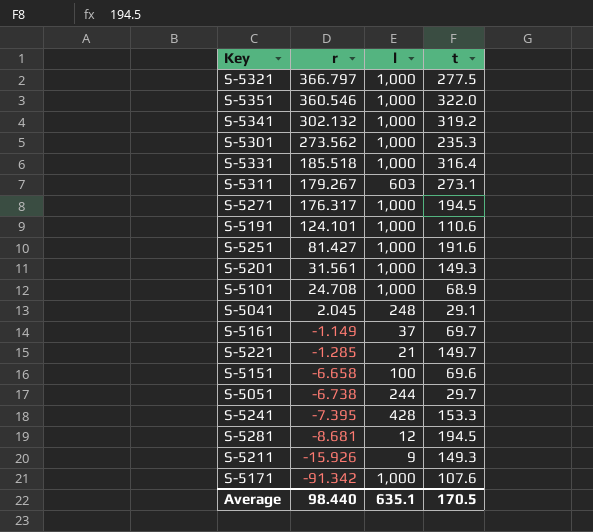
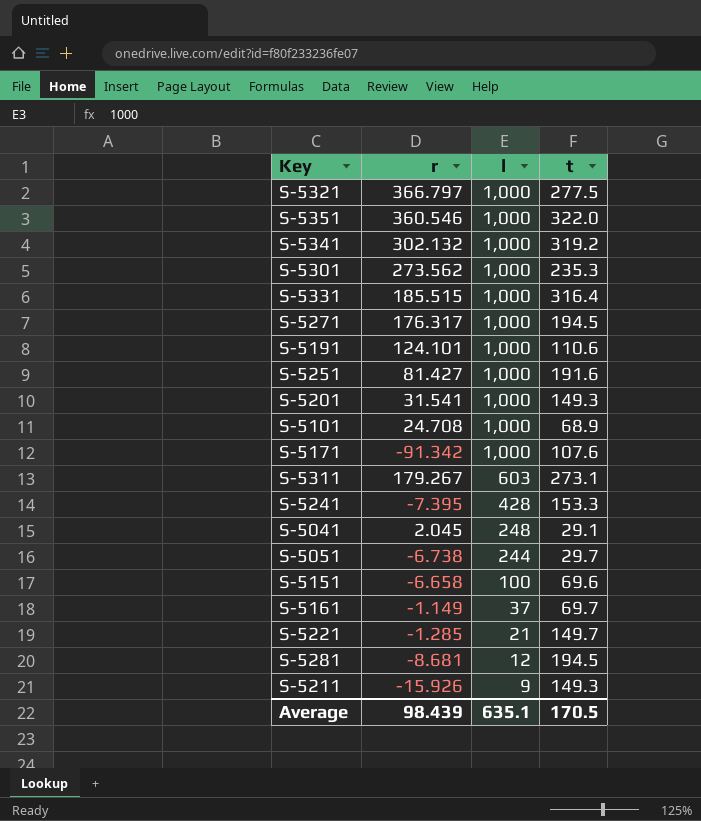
row order: r descending -> l descending
S-5331 | r: 185.518 -> 185.515
S-5201 | r: 31.561 -> 31.541
Average | r: 98.440 -> 98.439

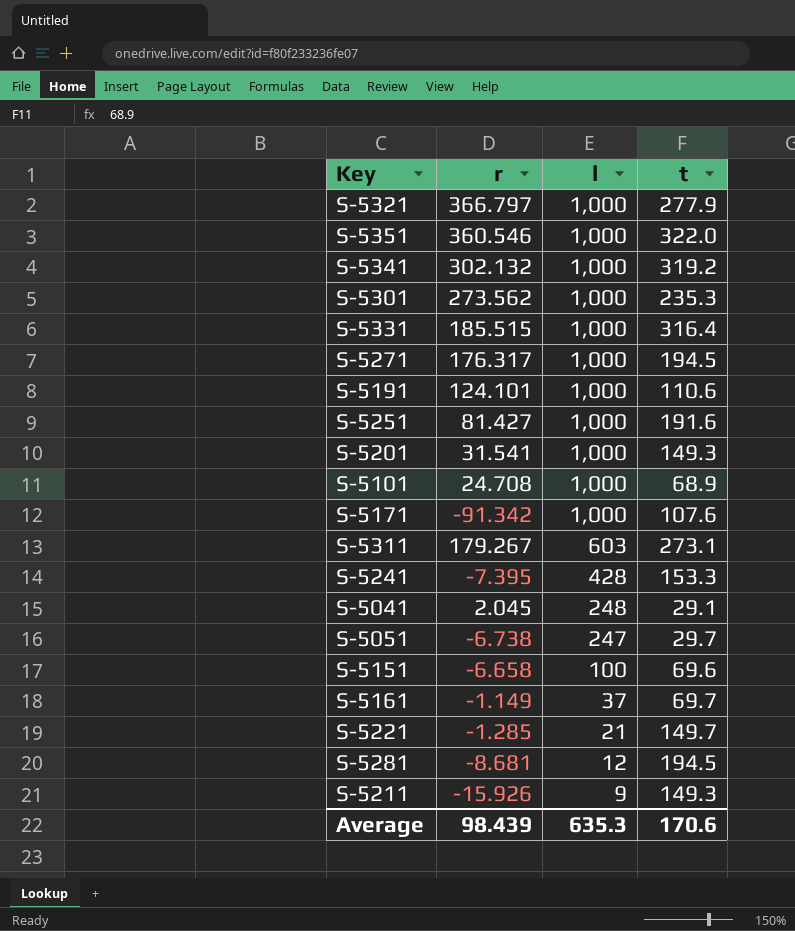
S-5321 | t: 277.5 -> 277.9
S-5051 | l: 244 -> 247
Average | l: 635.1 -> 635.3
Average | t: 170.5 -> 170.6

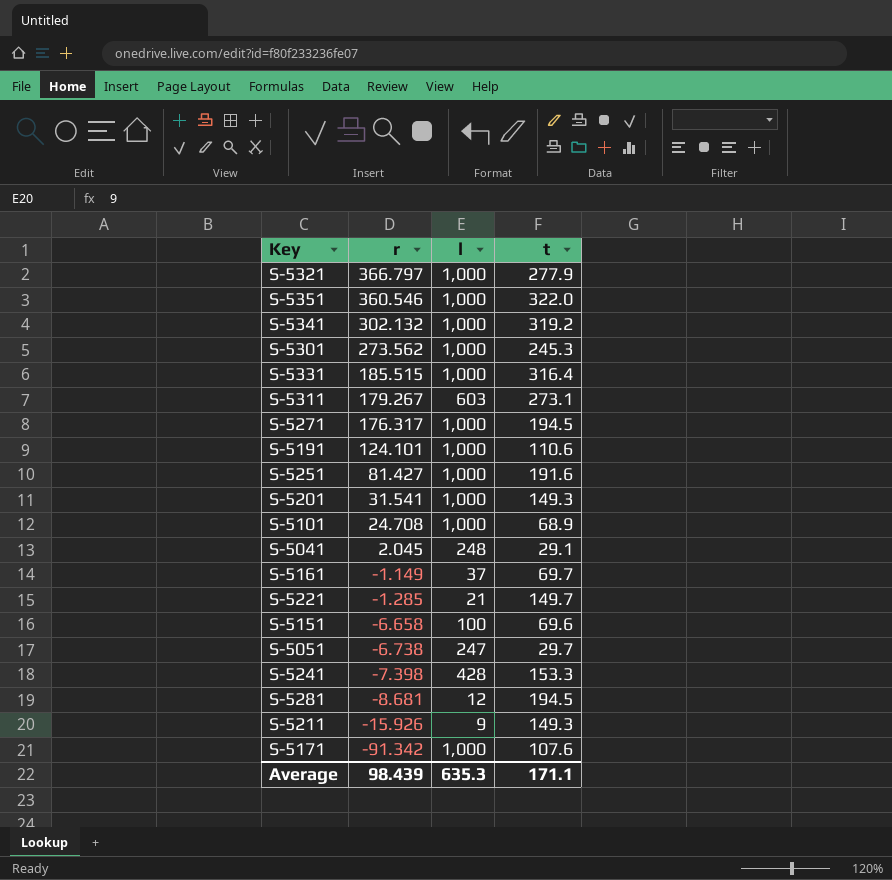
row order: l descending -> r descending
S-5301 | t: 235.3 -> 245.3
S-5241 | r: -7.395 -> -7.398
Average | t: 170.6 -> 171.1

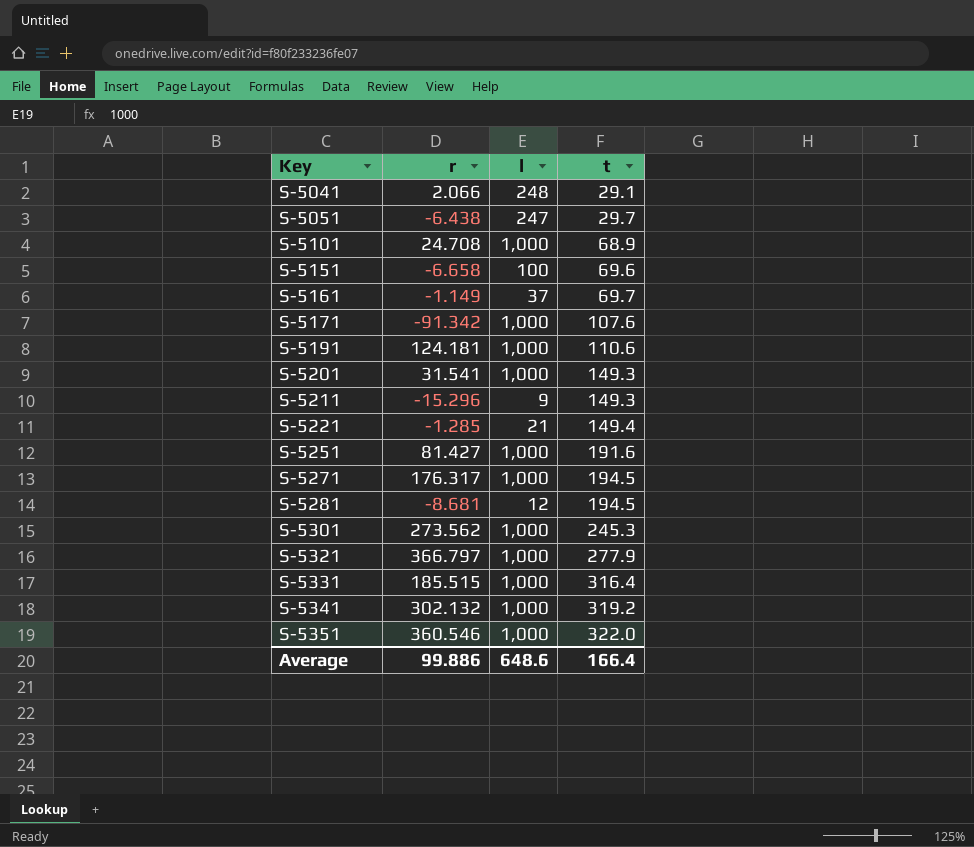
row order: r descending -> Key ascending
row S-5311: 179.267 | 603 | 273.1 -> none
row S-5241: -7.398 | 428 | 153.3 -> none
S-5041 | r: 2.045 -> 2.066
S-5051 | r: -6.738 -> -6.438
S-5191 | r: 124.101 -> 124.181
S-5211 | r: -15.926 -> -15.296
S-5221 | t: 149.7 -> 149.4
Average | r: 98.439 -> 99.886
Average | l: 635.3 -> 648.6
Average | t: 171.1 -> 166.4

